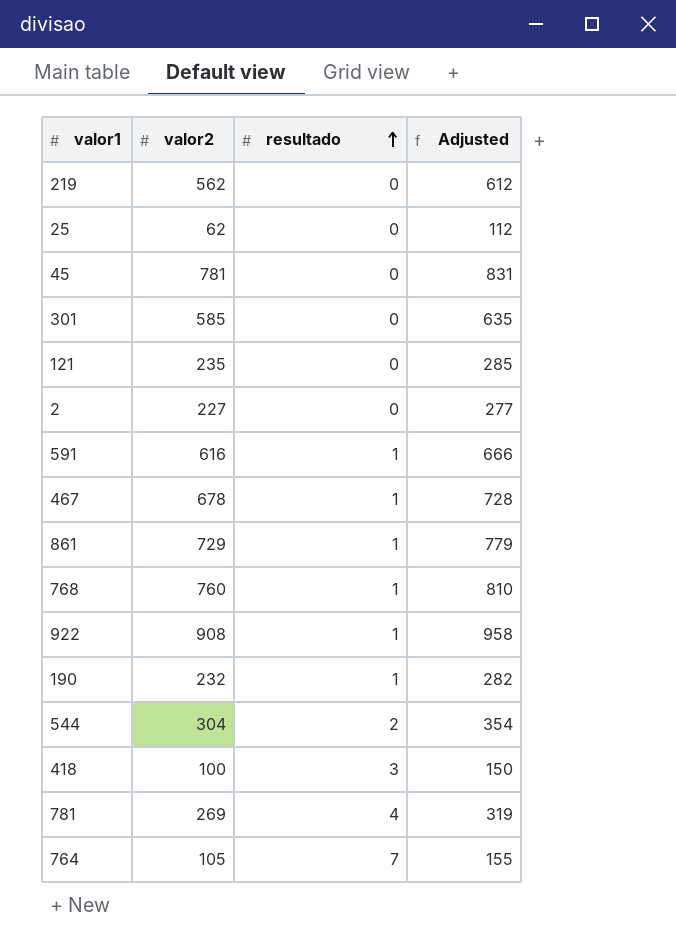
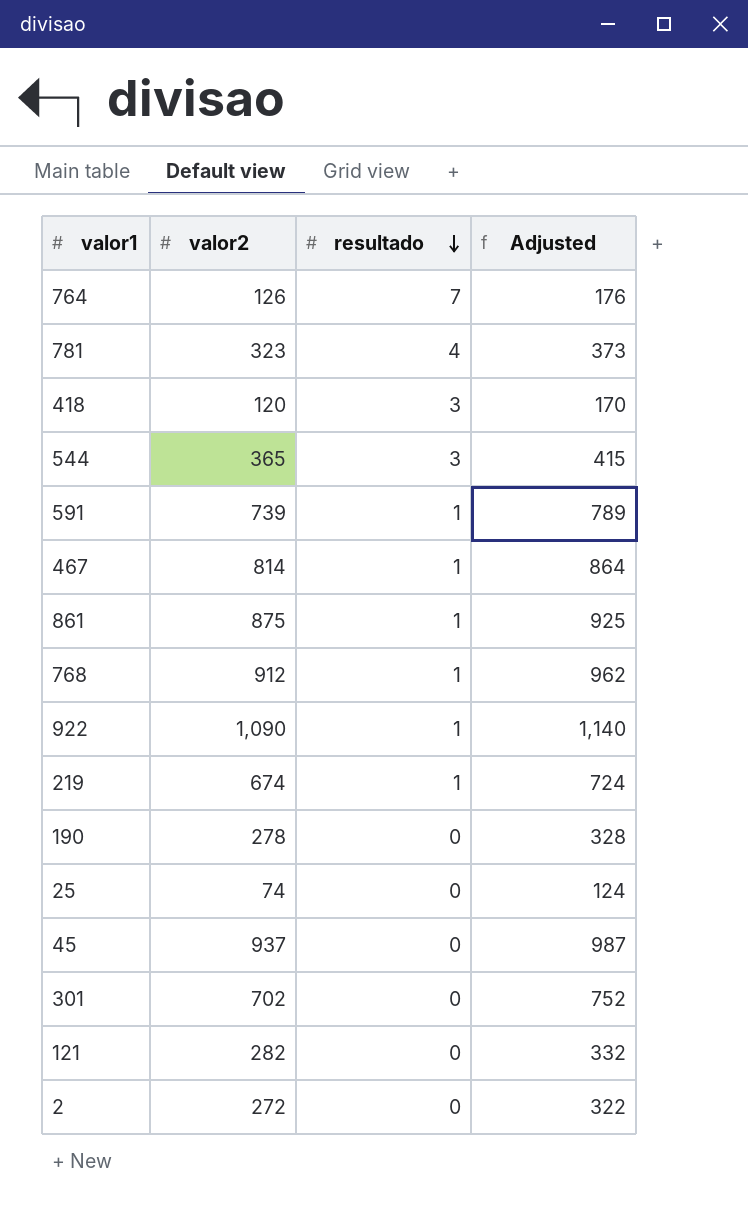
row order: resultado ascending -> resultado descending
764 | valor2: 105 -> 126
764 | Adjusted: 155 -> 176
781 | valor2: 269 -> 323
781 | Adjusted: 319 -> 373
418 | valor2: 100 -> 120
418 | Adjusted: 150 -> 170
544 | valor2: 304 -> 365
544 | resultado: 2 -> 3
544 | Adjusted: 354 -> 415
591 | valor2: 616 -> 739
591 | Adjusted: 666 -> 789
467 | valor2: 678 -> 814
467 | Adjusted: 728 -> 864
861 | valor2: 729 -> 875
861 | Adjusted: 779 -> 925
768 | valor2: 760 -> 912
768 | Adjusted: 810 -> 962
922 | valor2: 908 -> 1,090
922 | Adjusted: 958 -> 1,140
219 | valor2: 562 -> 674
219 | resultado: 0 -> 1
219 | Adjusted: 612 -> 724
190 | valor2: 232 -> 278
190 | resultado: 1 -> 0
190 | Adjusted: 282 -> 328
25 | valor2: 62 -> 74
25 | Adjusted: 112 -> 124
45 | valor2: 781 -> 937
45 | Adjusted: 831 -> 987
301 | valor2: 585 -> 702
301 | Adjusted: 635 -> 752
121 | valor2: 235 -> 282
121 | Adjusted: 285 -> 332
2 | valor2: 227 -> 272
2 | Adjusted: 277 -> 322

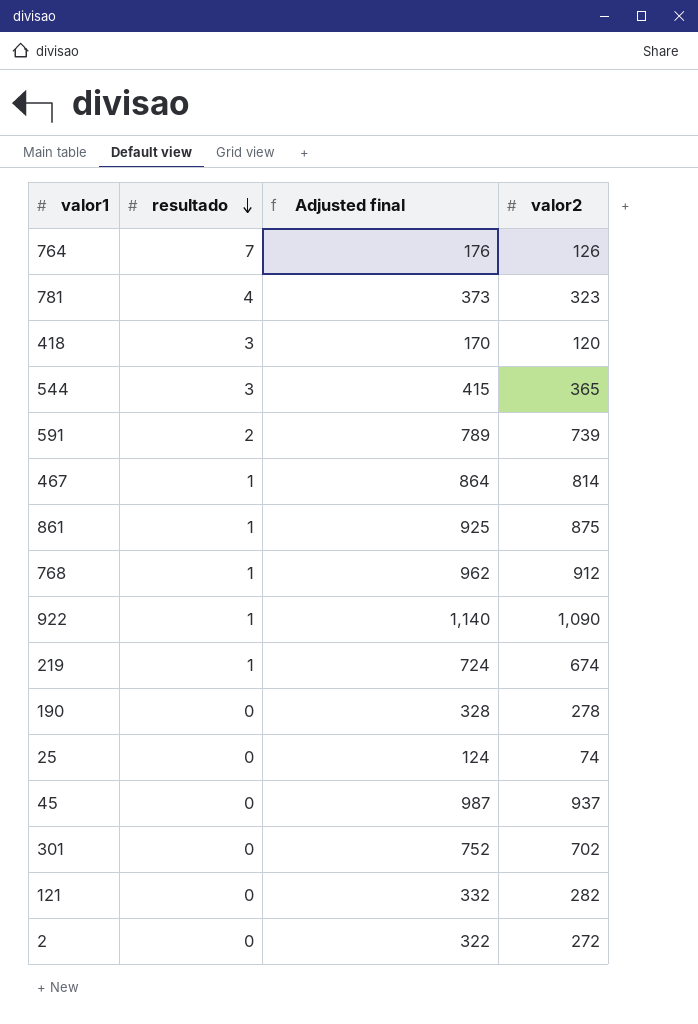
column name: Adjusted -> Adjusted final
column valor2 | position: 2 -> 4
591 | resultado: 1 -> 2

